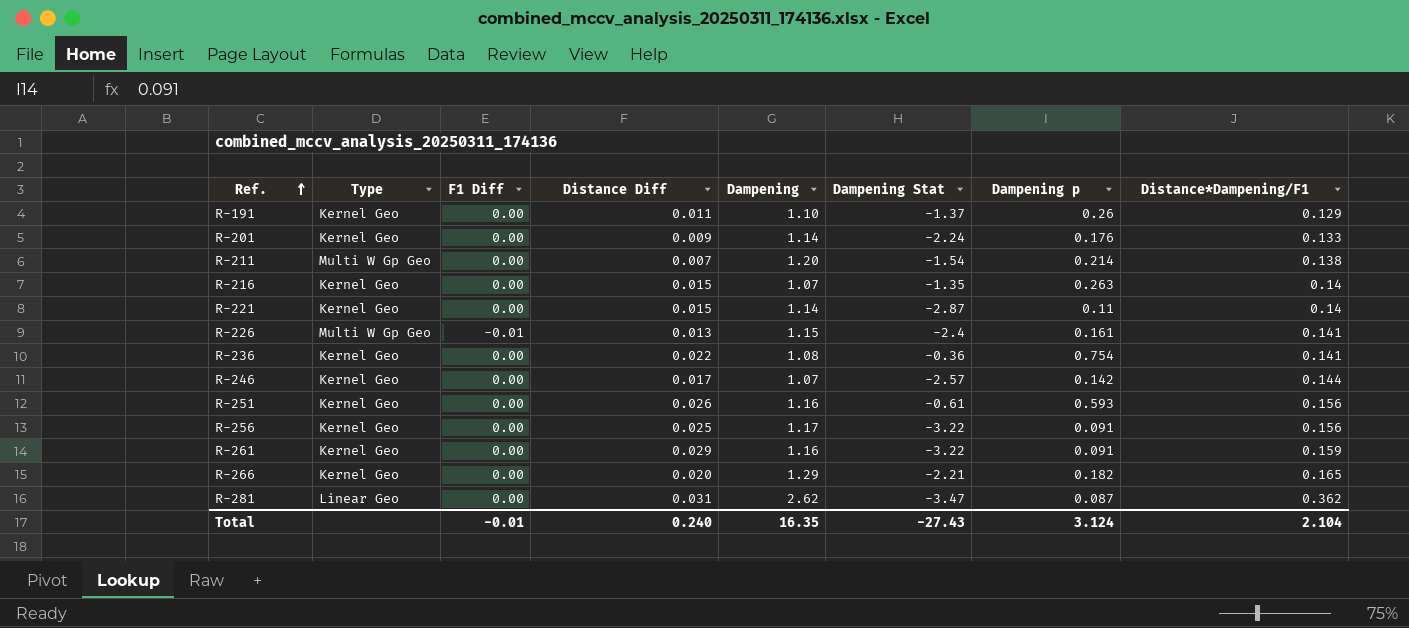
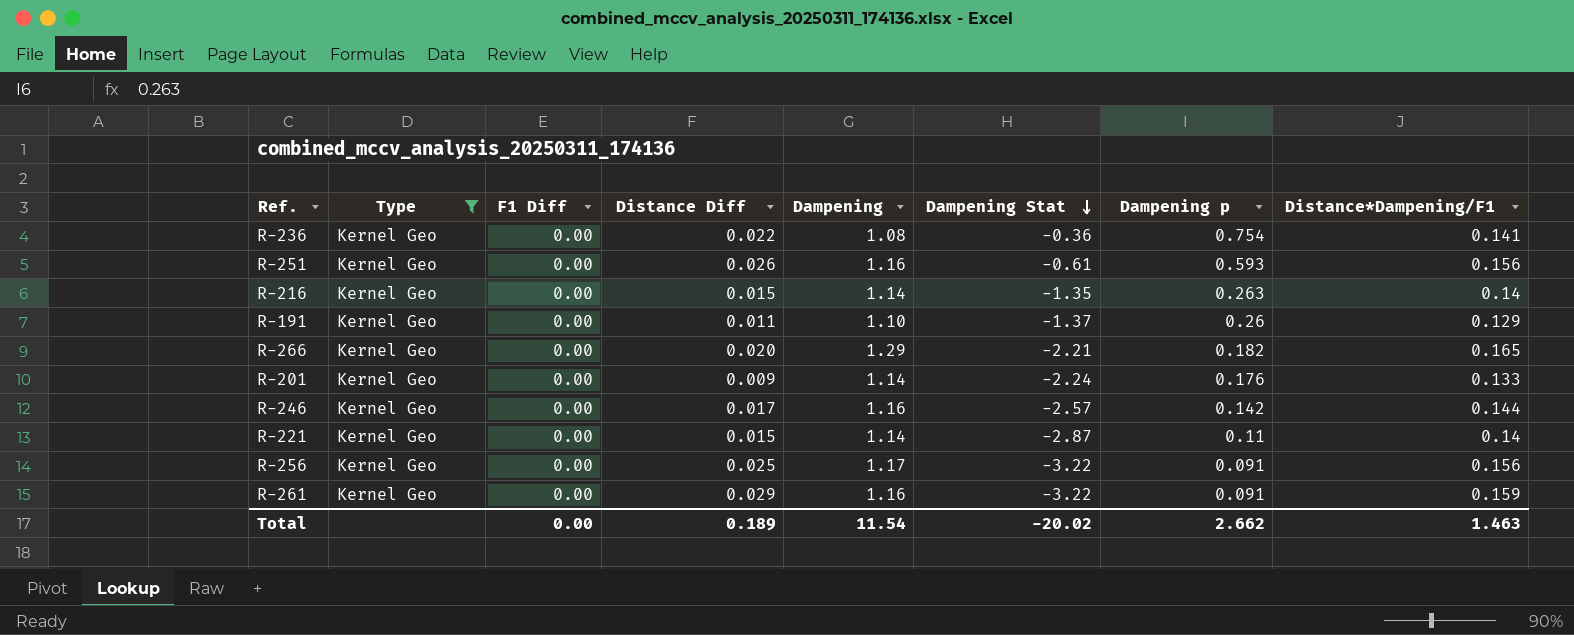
filter: none -> Type = Kernel Geo
row order: Ref. ascending -> Dampening Stat descending
R-216 | Dampening: 1.07 -> 1.14
R-246 | Dampening: 1.07 -> 1.16
Total | F1 Diff: -0.01 -> 0.00
Total | Distance Diff: 0.240 -> 0.189
Total | Dampening: 16.35 -> 11.54
Total | Dampening Stat: -27.43 -> -20.02
Total | Dampening p: 3.124 -> 2.662
Total | Distance*Dampening/F1: 2.104 -> 1.463

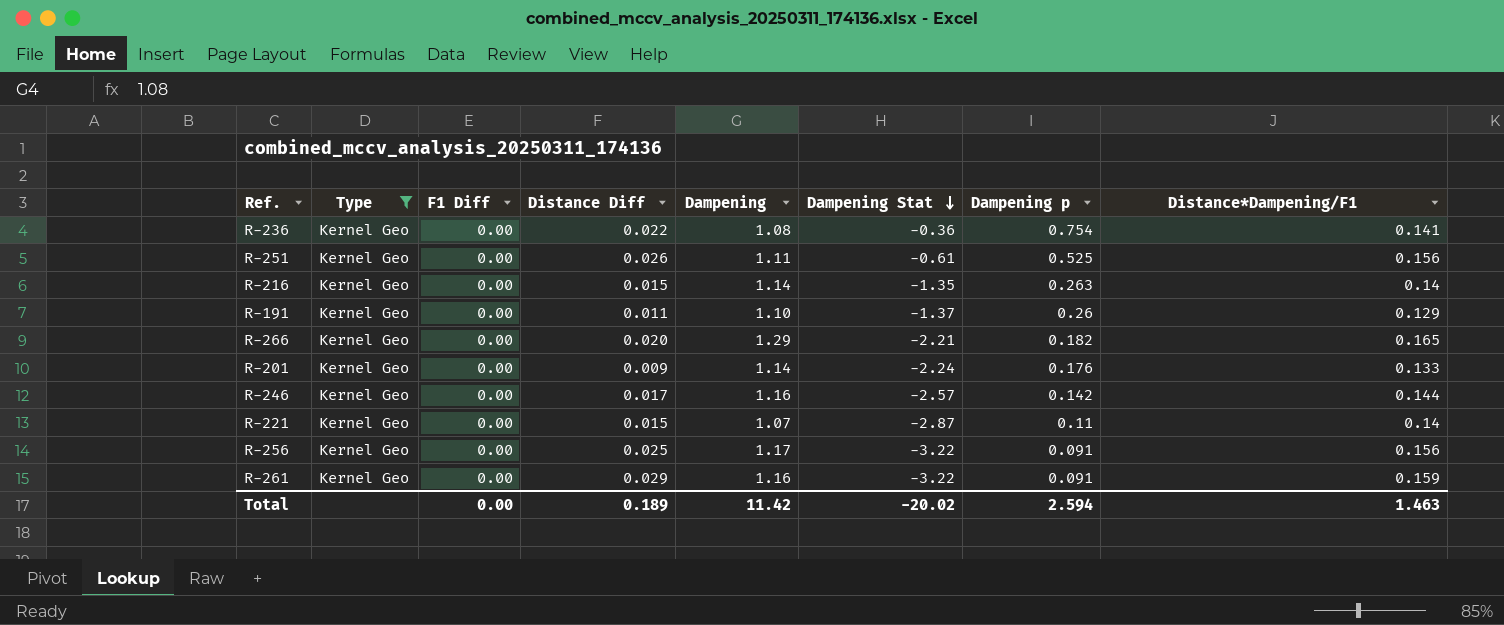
R-251 | Dampening: 1.16 -> 1.11
R-251 | Dampening p: 0.593 -> 0.525
R-221 | Dampening: 1.14 -> 1.07
Total | Dampening: 11.54 -> 11.42
Total | Dampening p: 2.662 -> 2.594

